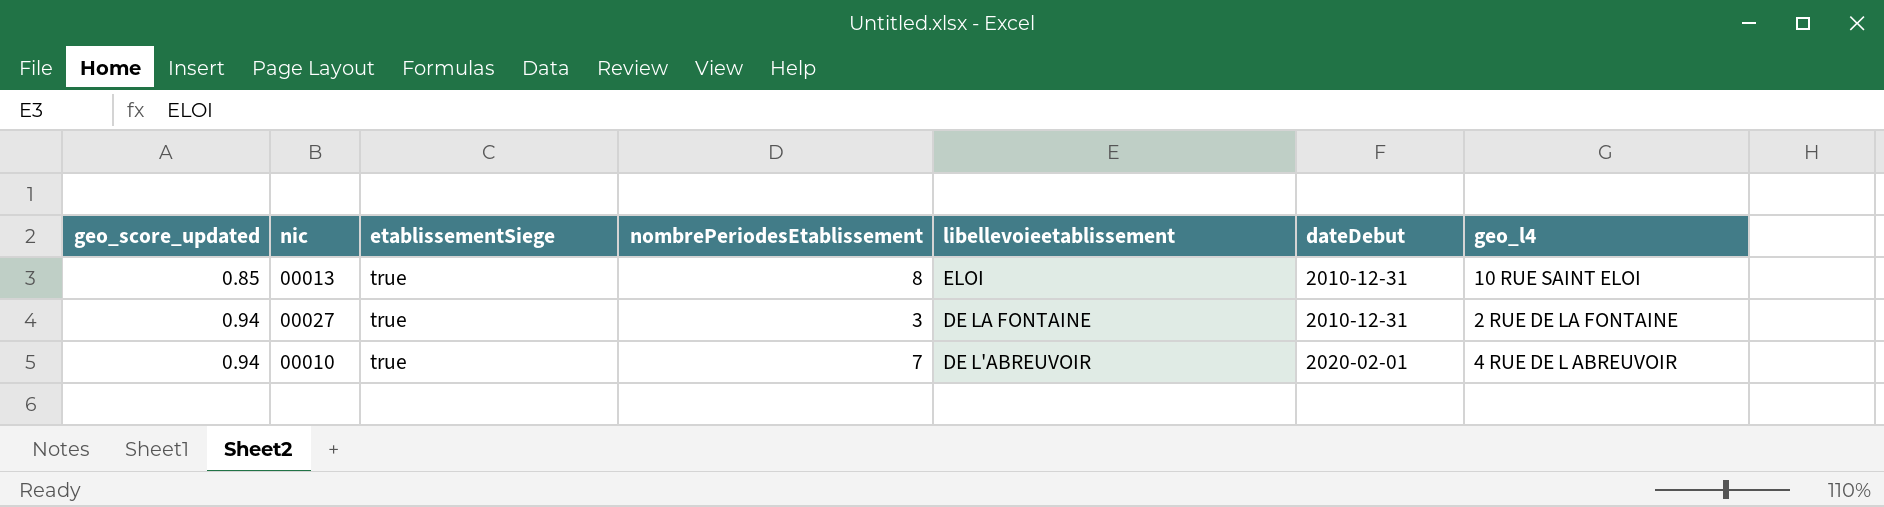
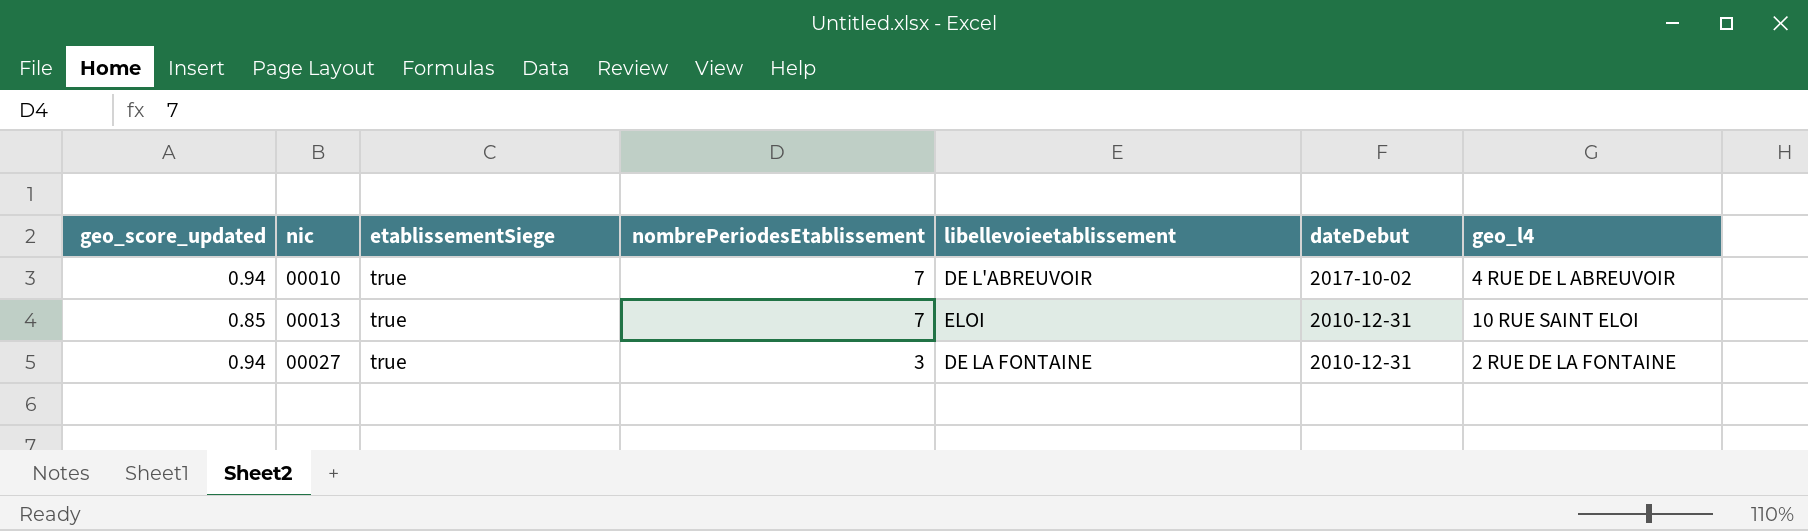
row order: geo_score_updated ascending -> nic ascending
00010 | dateDebut: 2020-02-01 -> 2017-10-02
00013 | nombrePeriodesEtablissement: 8 -> 7

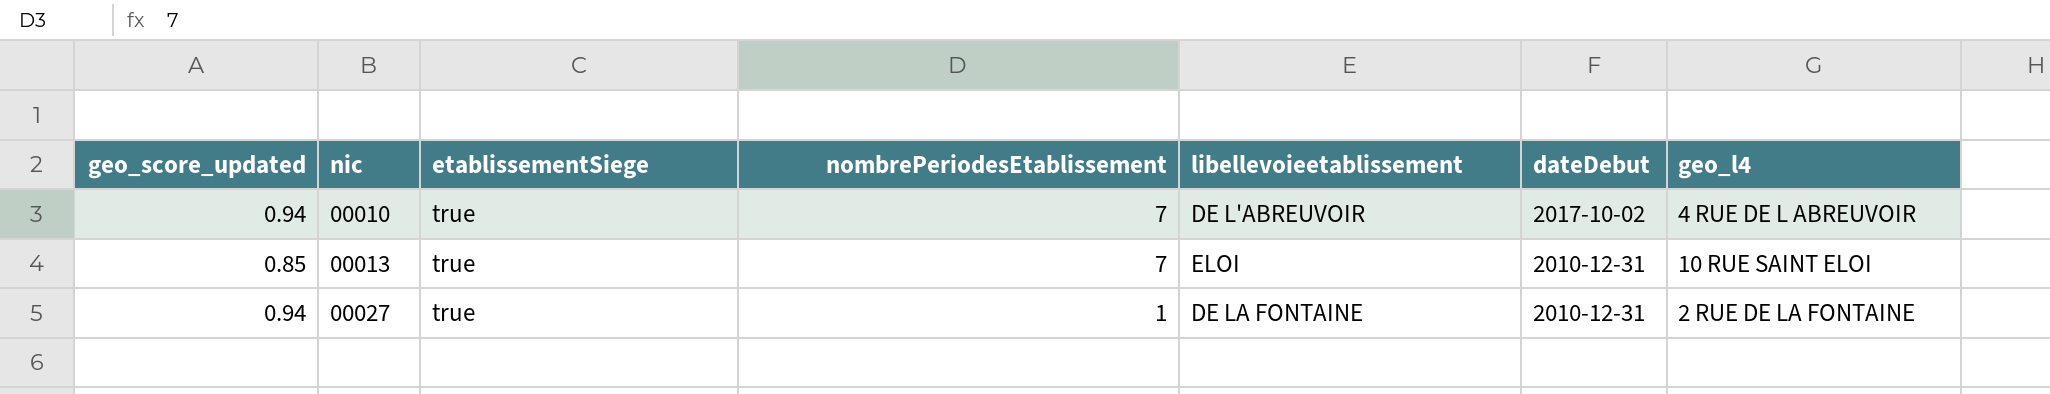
00027 | nombrePeriodesEtablissement: 3 -> 1

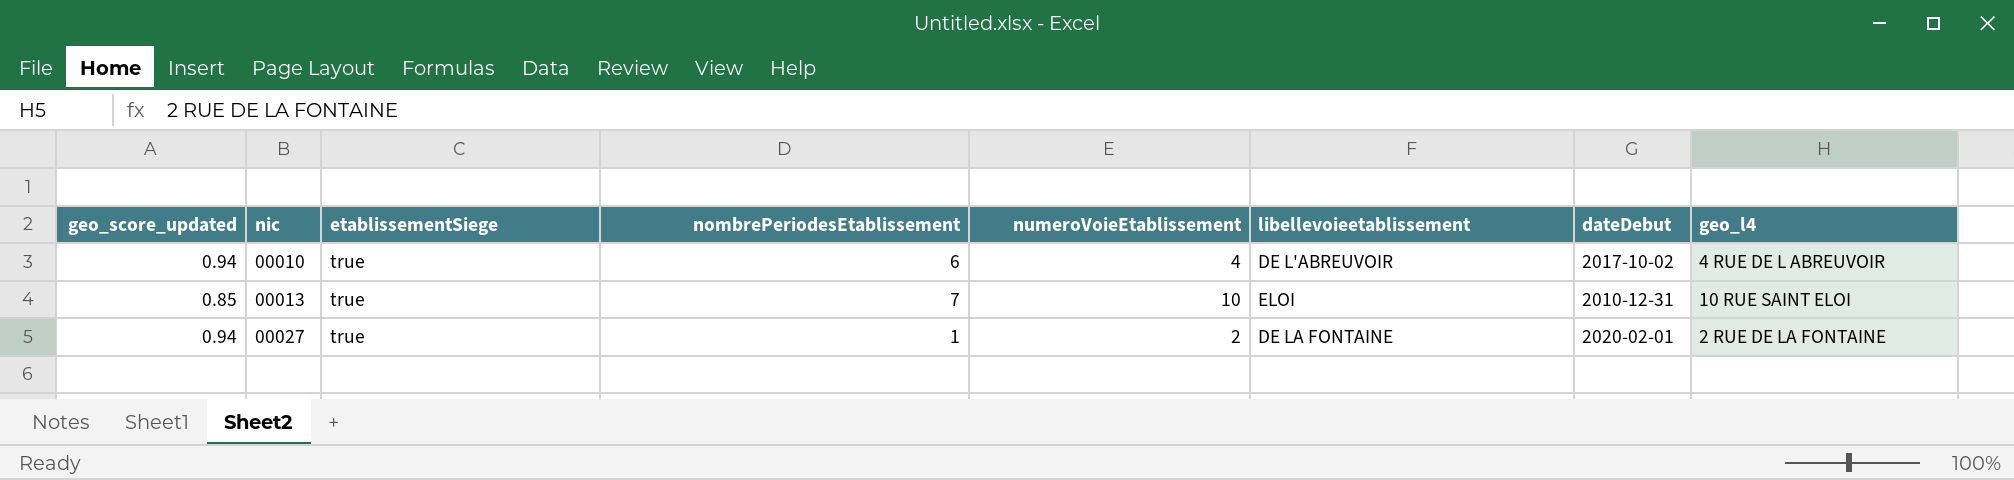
column numeroVoieEtablissement | position: none -> 5
00010 | nombrePeriodesEtablissement: 7 -> 6
00027 | dateDebut: 2010-12-31 -> 2020-02-01

